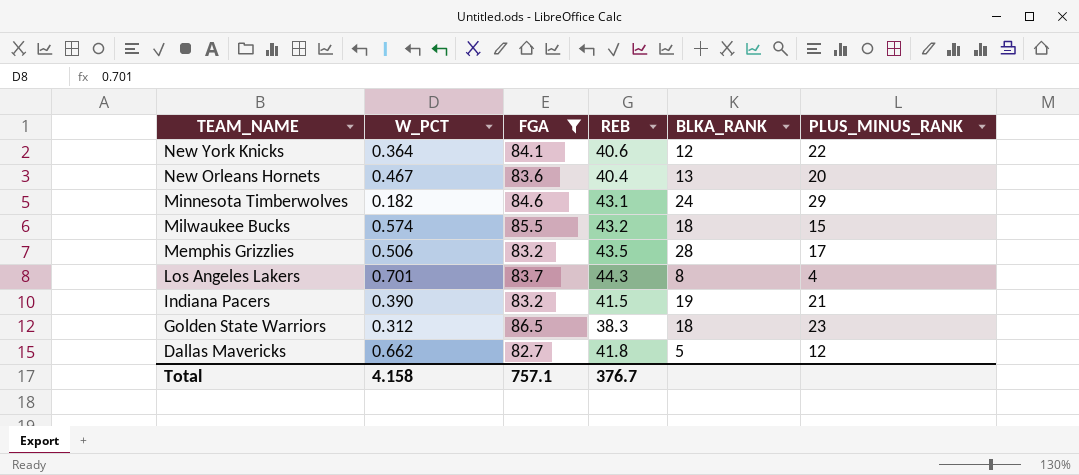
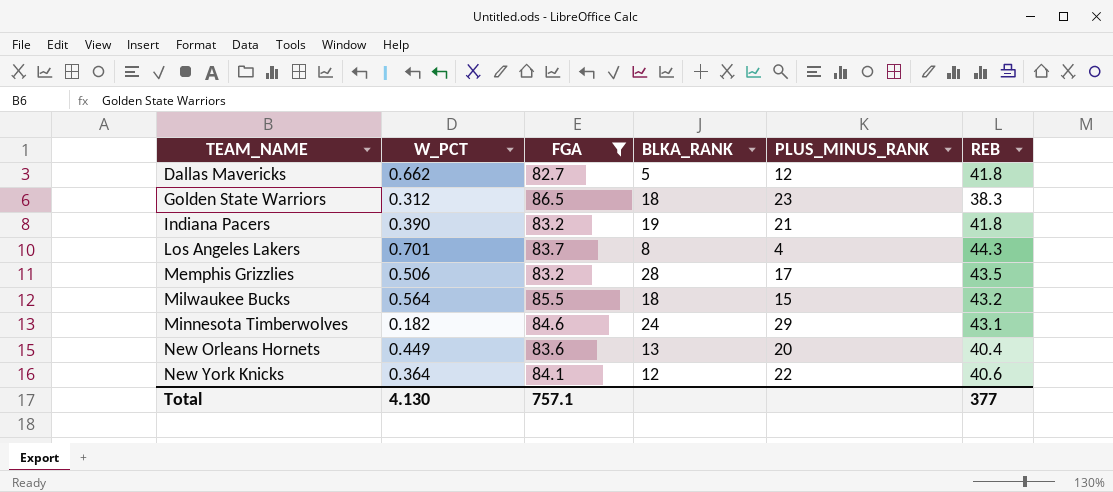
row order: TEAM_NAME descending -> TEAM_NAME ascending
column REB | position: 4 -> 6
Indiana Pacers | REB: 41.5 -> 41.8
Milwaukee Bucks | W_PCT: 0.574 -> 0.564
New Orleans Hornets | W_PCT: 0.467 -> 0.449
Total | W_PCT: 4.158 -> 4.130
Total | REB: 376.7 -> 377

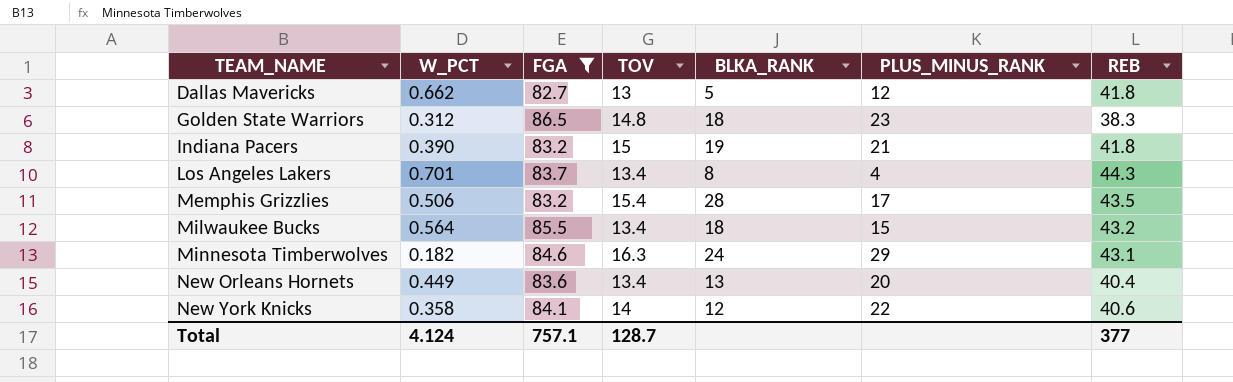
column TOV | position: none -> 4
New York Knicks | W_PCT: 0.364 -> 0.358
Total | W_PCT: 4.130 -> 4.124

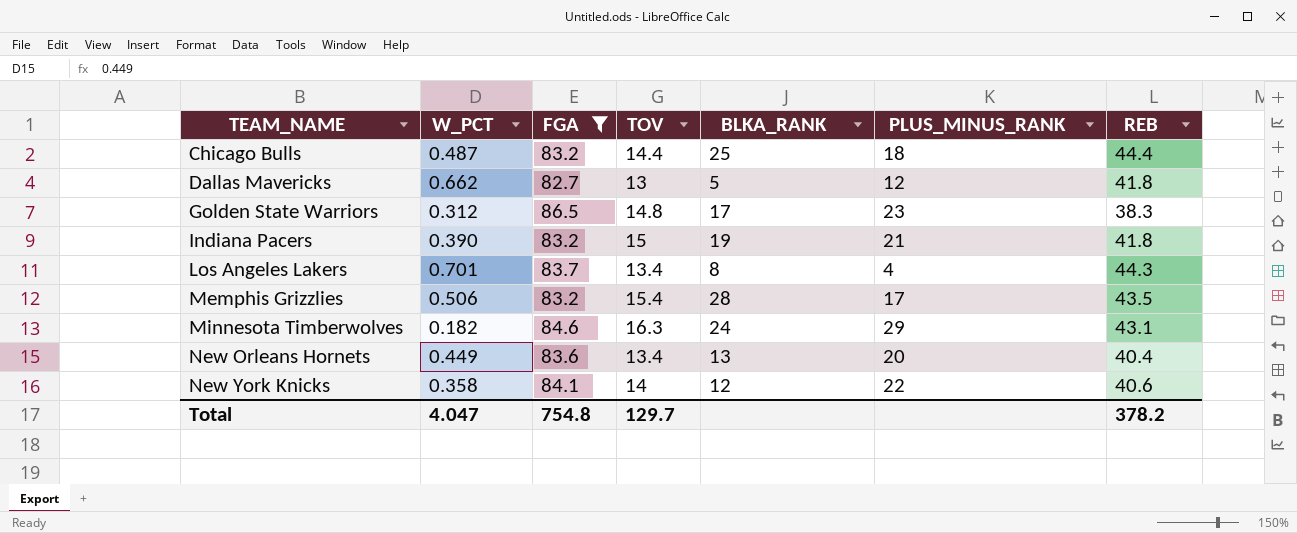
row Milwaukee Bucks: 0.564 | 85.5 | 13.4 | 18 | 15 | 43.2 -> none
row Chicago Bulls: none -> 0.487 | 83.2 | 14.4 | 25 | 18 | 44.4
Golden State Warriors | BLKA_RANK: 18 -> 17
Total | W_PCT: 4.124 -> 4.047
Total | FGA: 757.1 -> 754.8
Total | TOV: 128.7 -> 129.7
Total | REB: 377 -> 378.2

